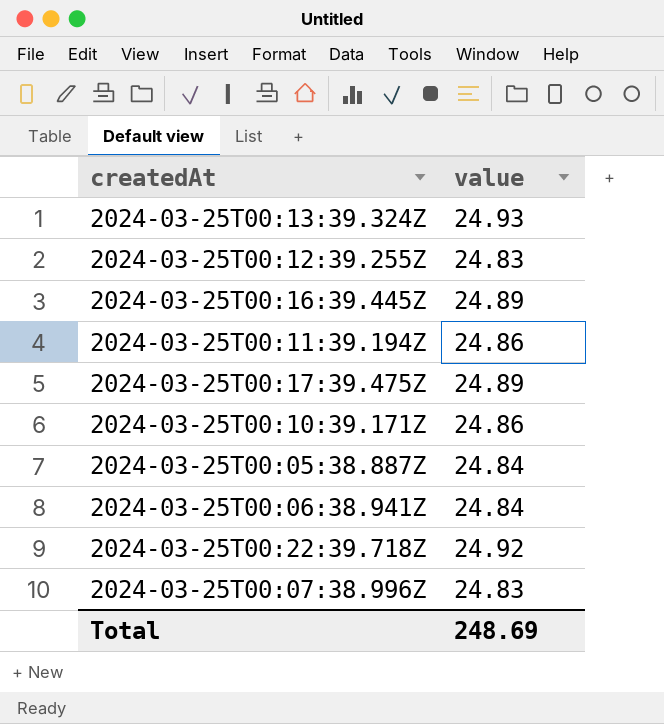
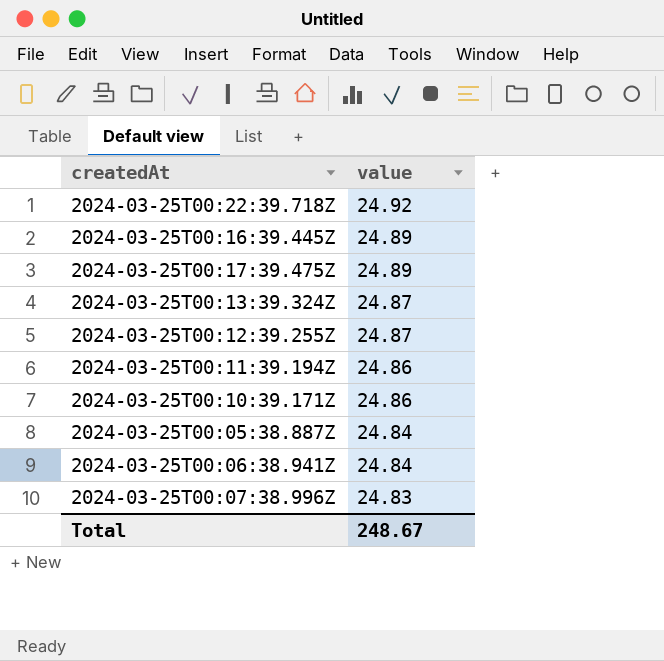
row order: none -> value descending
2024-03-25T00:13:39.324Z | value: 24.93 -> 24.87
2024-03-25T00:12:39.255Z | value: 24.83 -> 24.87
Total | value: 248.69 -> 248.67

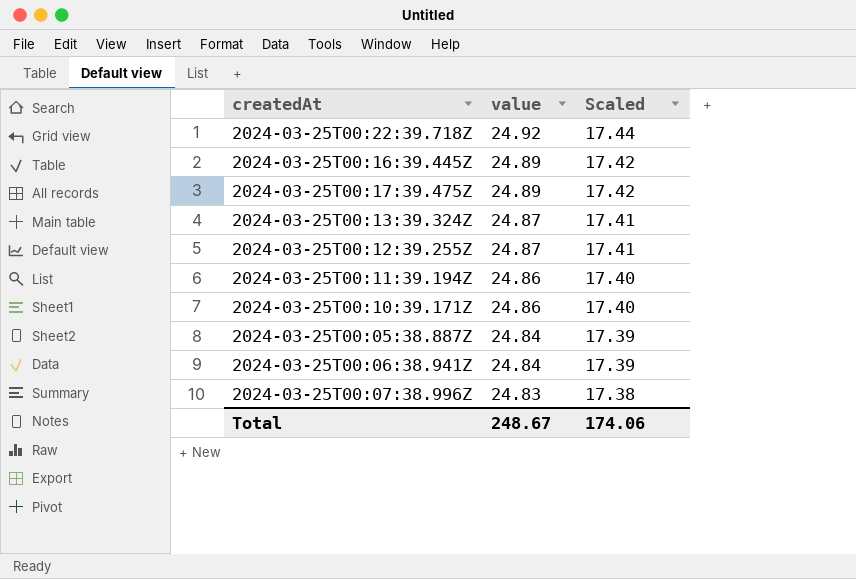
column Scaled | formula: none -> [value] * 0.7

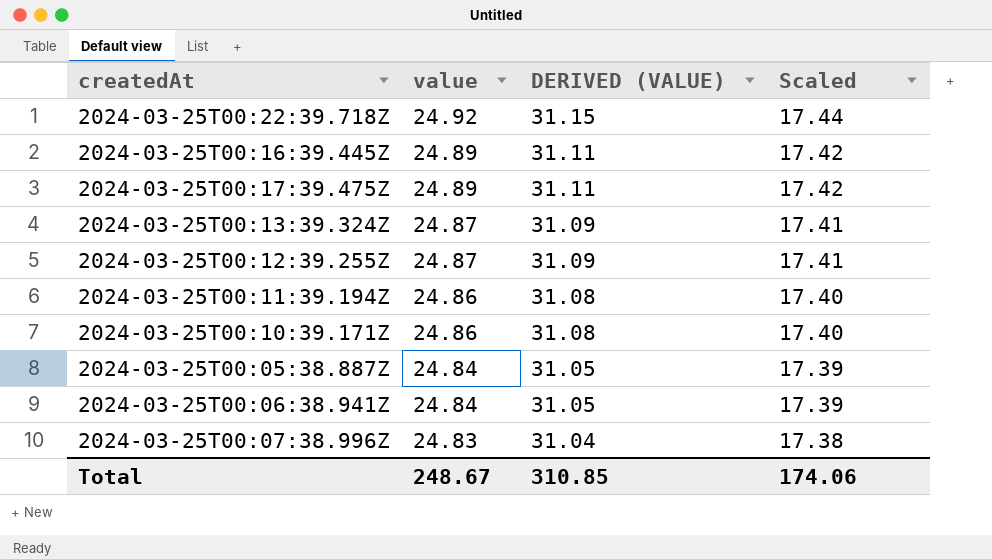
column DERIVED (VALUE) | formula: none -> [value] * 1.25

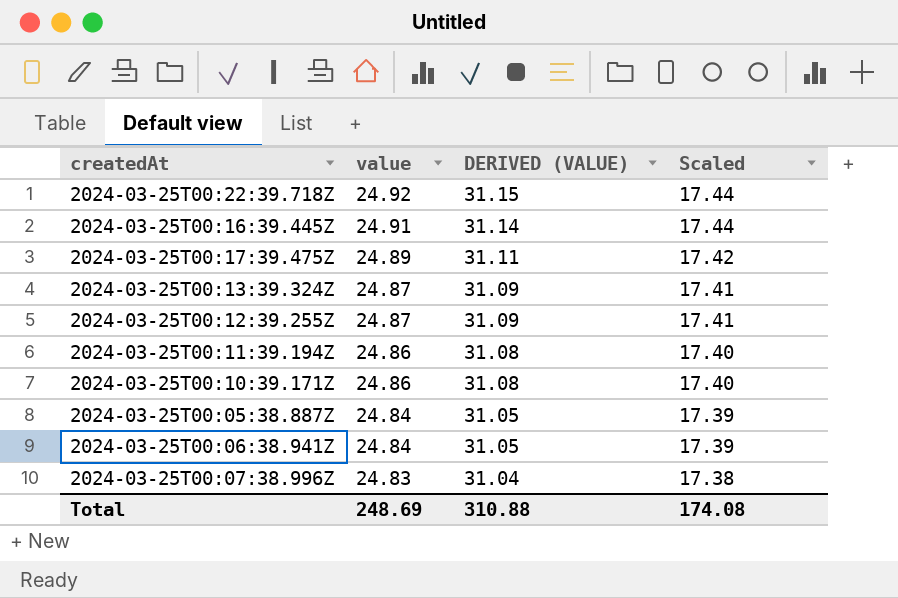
2024-03-25T00:16:39.445Z | value: 24.89 -> 24.91
2024-03-25T00:16:39.445Z | DERIVED (VALUE): 31.11 -> 31.14
2024-03-25T00:16:39.445Z | Scaled: 17.42 -> 17.44
Total | value: 248.67 -> 248.69
Total | DERIVED (VALUE): 310.85 -> 310.88
Total | Scaled: 174.06 -> 174.08

